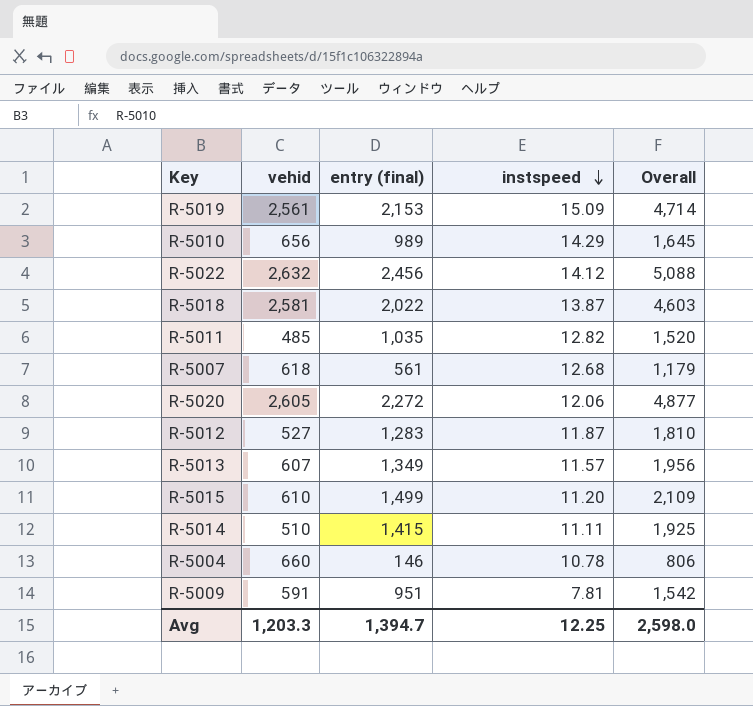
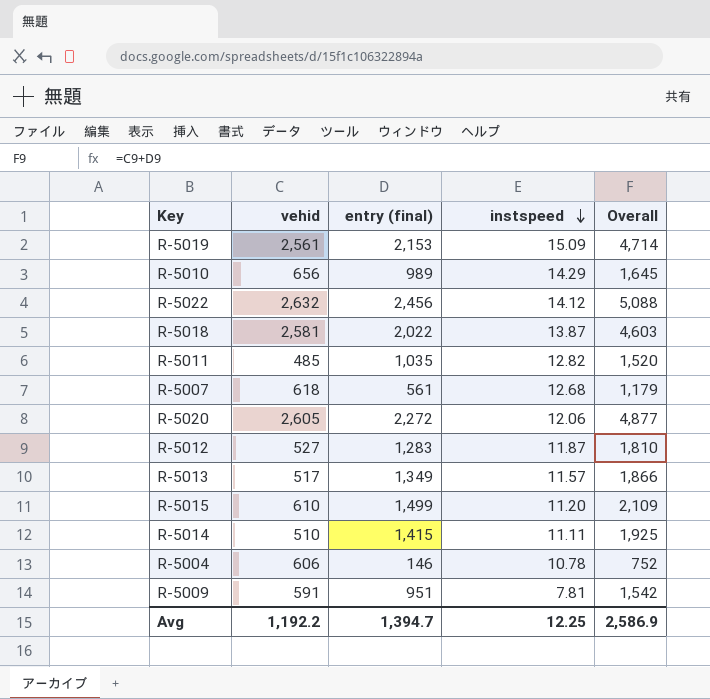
R-5013 | vehid: 607 -> 517
R-5013 | Overall: 1,956 -> 1,866
R-5004 | vehid: 660 -> 606
R-5004 | Overall: 806 -> 752
Avg | vehid: 1,203.3 -> 1,192.2
Avg | Overall: 2,598.0 -> 2,586.9

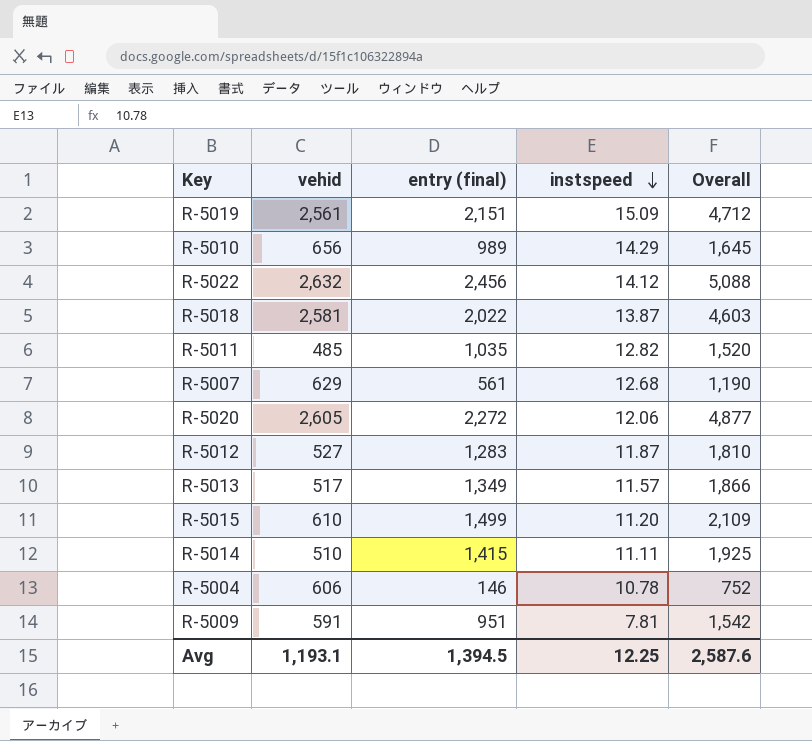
R-5019 | entry (final): 2,153 -> 2,151
R-5019 | Overall: 4,714 -> 4,712
R-5007 | vehid: 618 -> 629
R-5007 | Overall: 1,179 -> 1,190
Avg | vehid: 1,192.2 -> 1,193.1
Avg | entry (final): 1,394.7 -> 1,394.5
Avg | Overall: 2,586.9 -> 2,587.6

